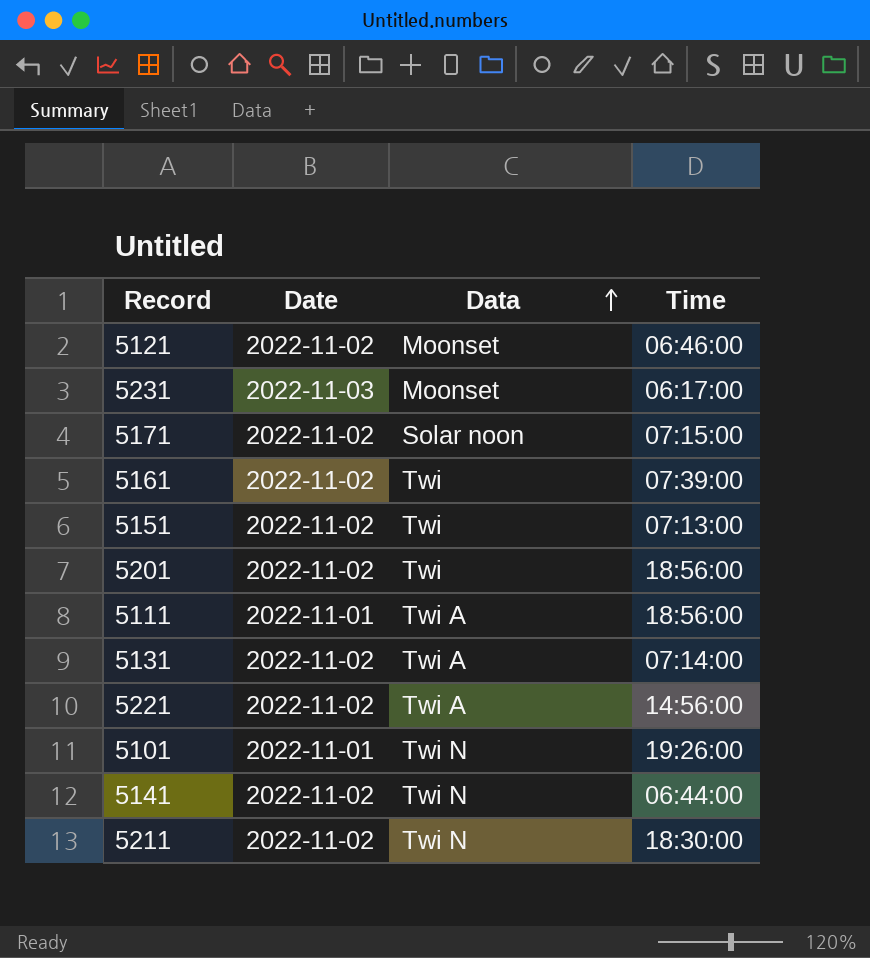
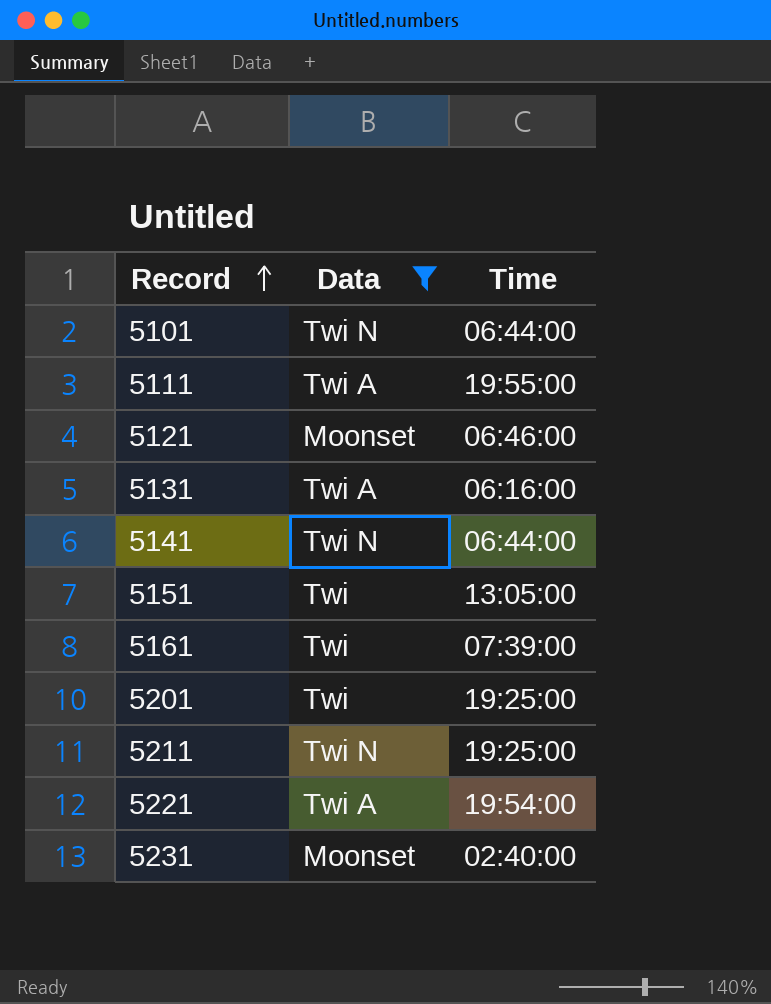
filter: none -> Data != Solar noon
row order: Data ascending -> Record ascending
column Date | position: 2 -> none
5101 | Time: 19:26:00 -> 06:44:00
5111 | Time: 18:56:00 -> 19:55:00
5131 | Time: 07:14:00 -> 06:16:00
5151 | Time: 07:13:00 -> 13:05:00
5201 | Time: 18:56:00 -> 19:25:00
5211 | Time: 18:30:00 -> 19:25:00
5221 | Time: 14:56:00 -> 19:54:00
5231 | Time: 06:17:00 -> 02:40:00

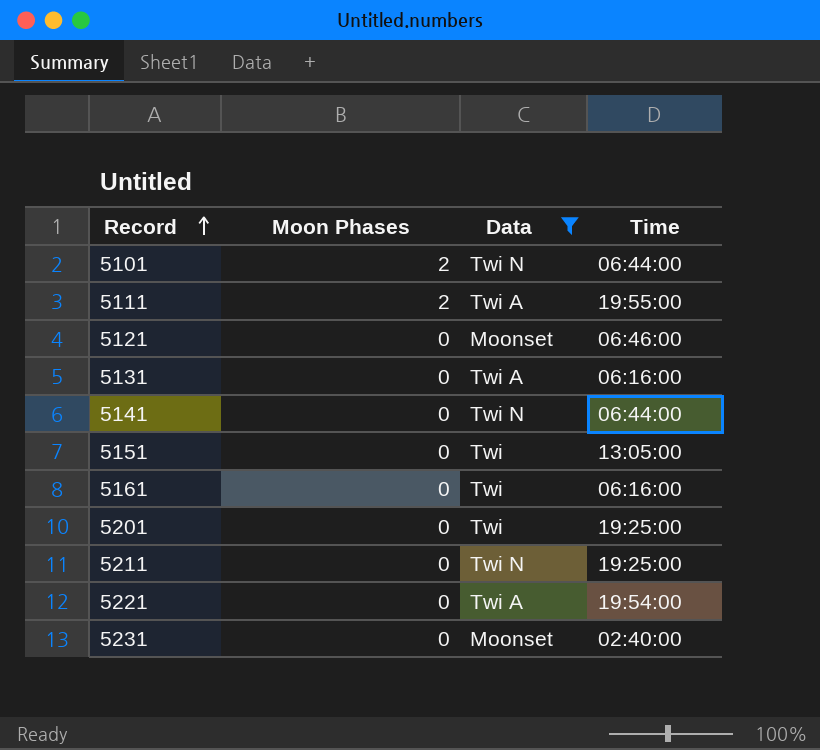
column Moon Phases | position: none -> 2
5161 | Time: 07:39:00 -> 06:16:00

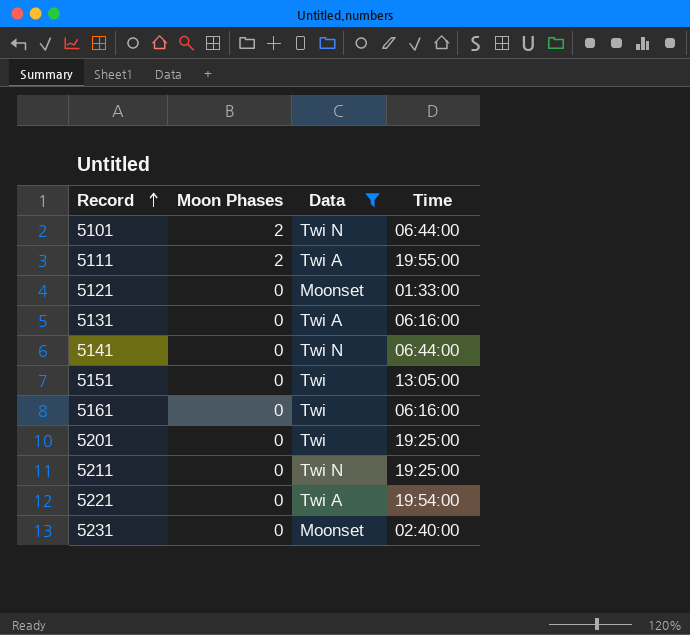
5121 | Time: 06:46:00 -> 01:33:00

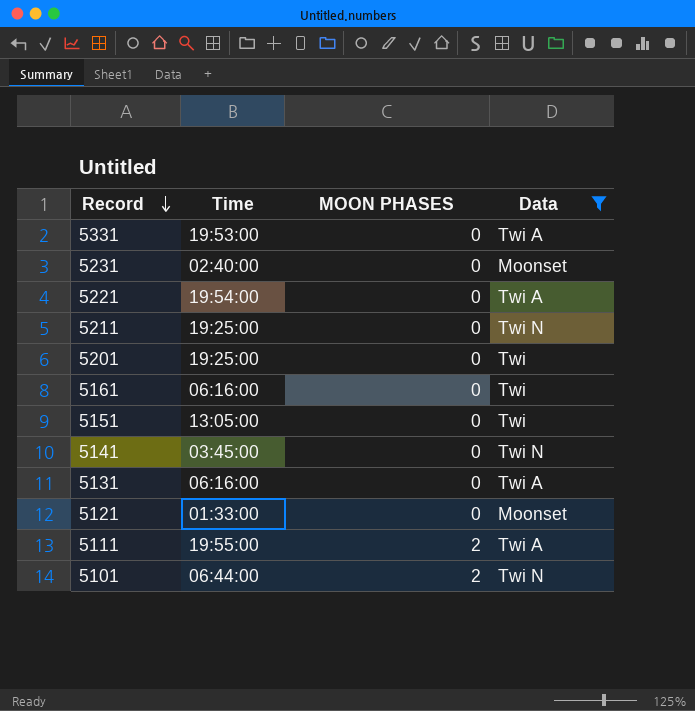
row order: Record ascending -> Record descending
column Time | position: 4 -> 2
column name: Moon Phases -> MOON PHASES
row 5331: none -> 19:53:00 | 0 | Twi A
5141 | Time: 06:44:00 -> 03:45:00

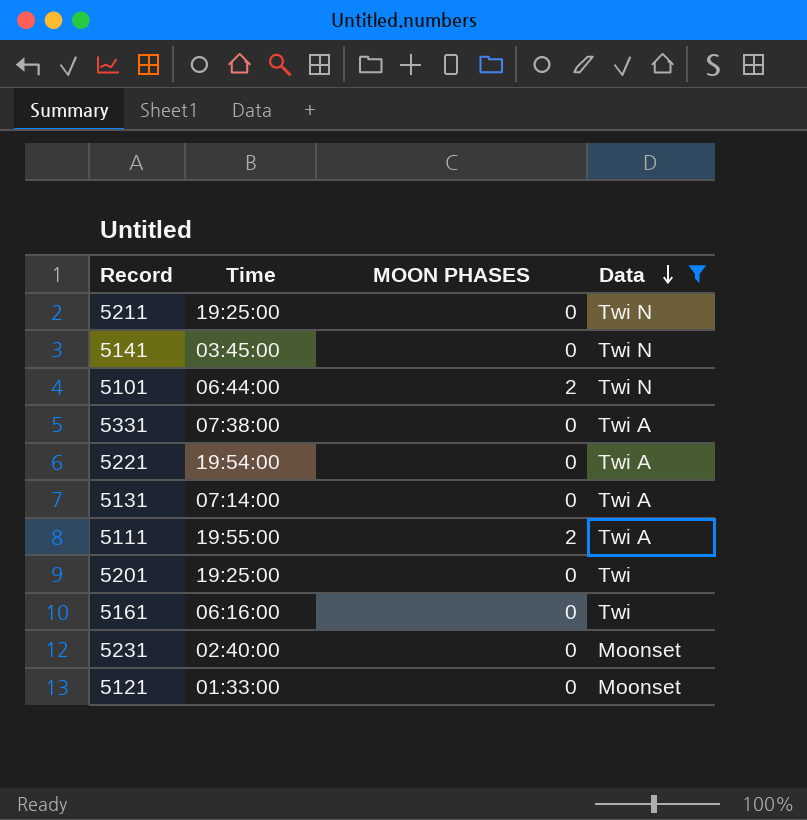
row order: Record descending -> Data descending
row 5151: 13:05:00 | 0 | Twi -> none
5331 | Time: 19:53:00 -> 07:38:00
5131 | Time: 06:16:00 -> 07:14:00

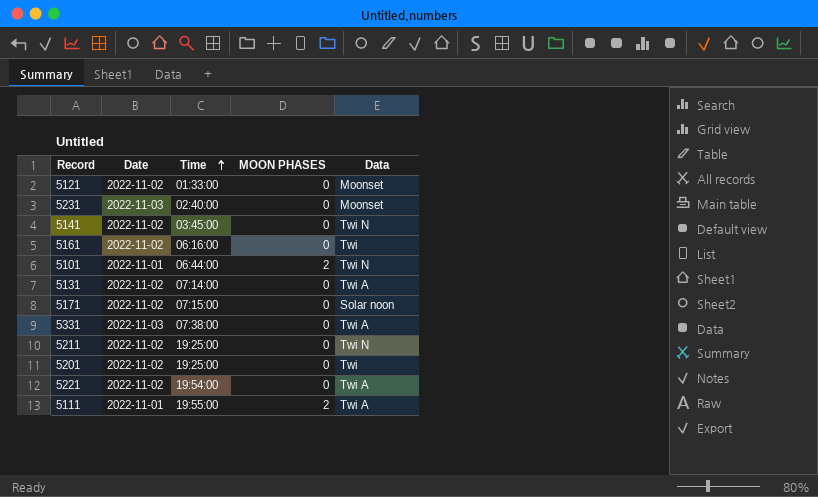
filter: Data != Solar noon -> none
row order: Data descending -> Time ascending
column Date | position: none -> 2

